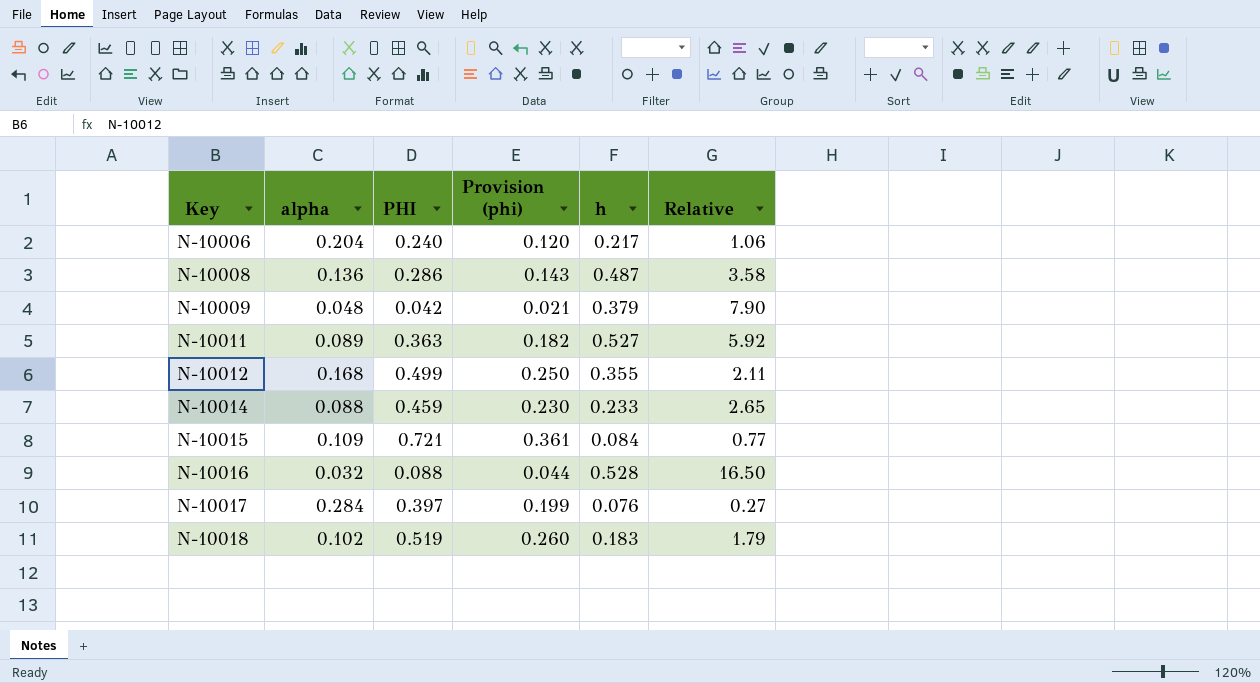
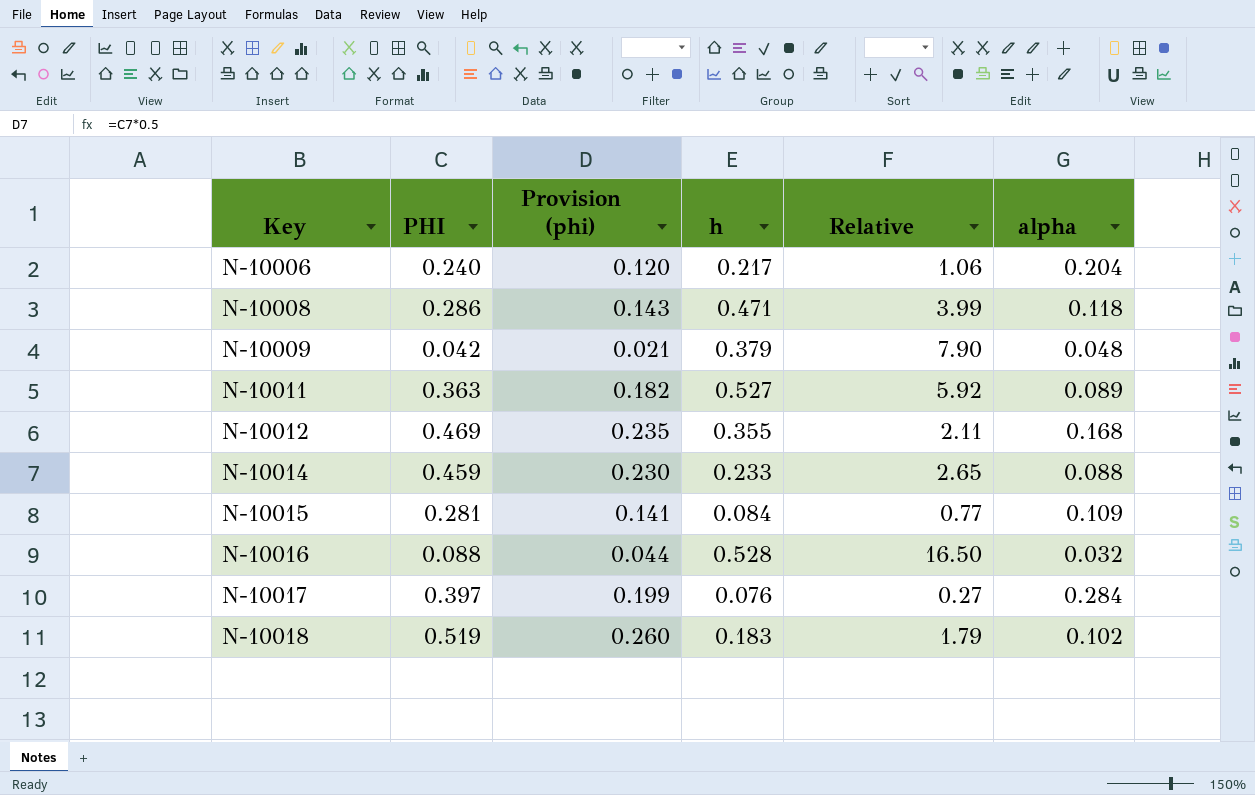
column alpha | position: 2 -> 6
N-10008 | h: 0.487 -> 0.471
N-10008 | Relative: 3.58 -> 3.99
N-10008 | alpha: 0.136 -> 0.118
N-10012 | PHI: 0.499 -> 0.469
N-10012 | Provision (phi): 0.250 -> 0.235
N-10015 | PHI: 0.721 -> 0.281
N-10015 | Provision (phi): 0.361 -> 0.141

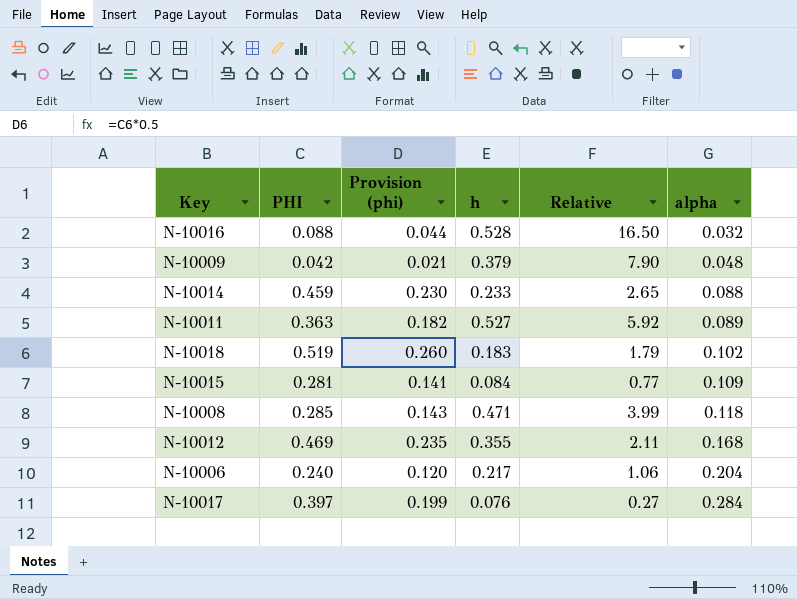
row order: Key ascending -> alpha ascending
N-10008 | PHI: 0.286 -> 0.285

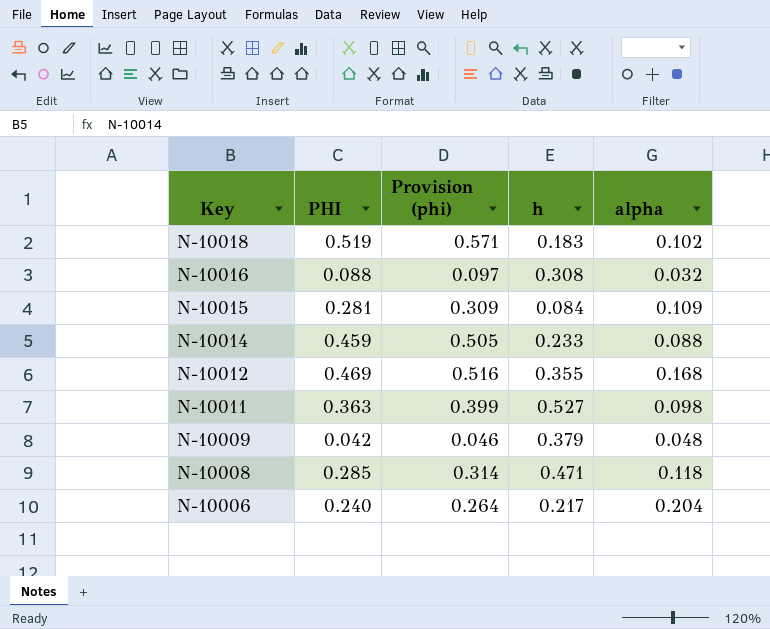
row order: alpha ascending -> Key descending
column Relative | formula: [h] / [alpha] -> none
column Provision (phi) | formula: [PHI] * 0.5 -> [PHI] * 1.1
row N-10017: 0.397 | 0.199 | 0.076 | 0.27 | 0.284 -> none
N-10016 | h: 0.528 -> 0.308
N-10011 | alpha: 0.089 -> 0.098

